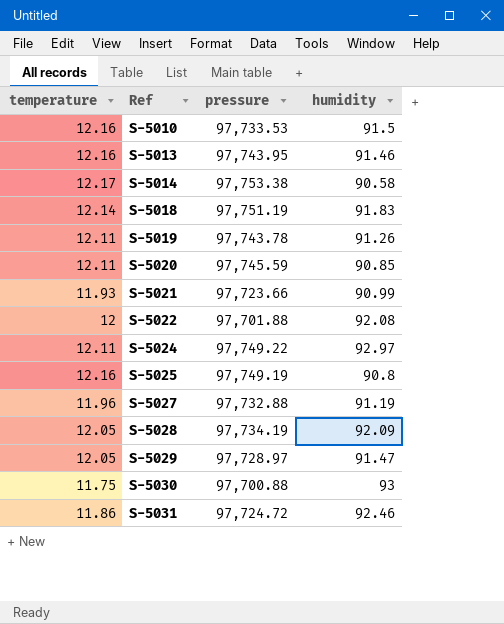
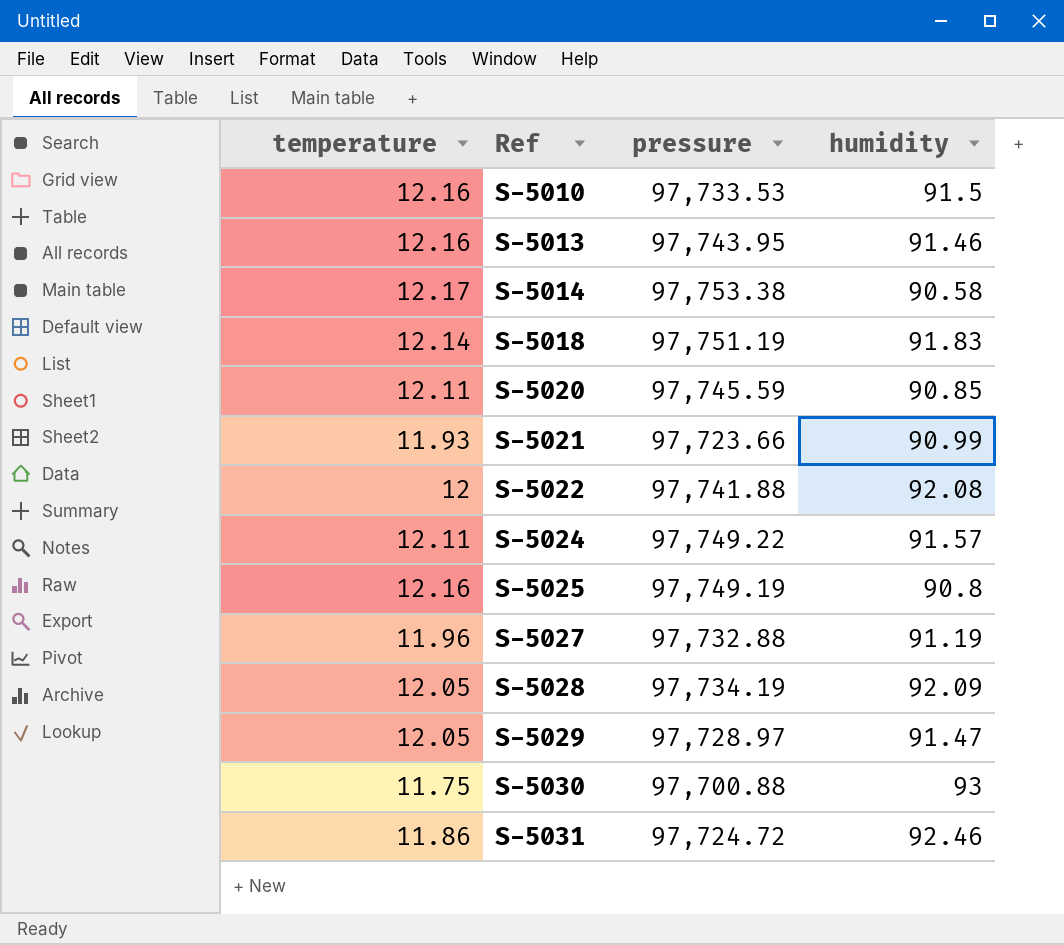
row S-5019: 12.11 | 97,743.78 | 91.26 -> none
S-5022 | pressure: 97,701.88 -> 97,741.88
S-5024 | humidity: 92.97 -> 91.57

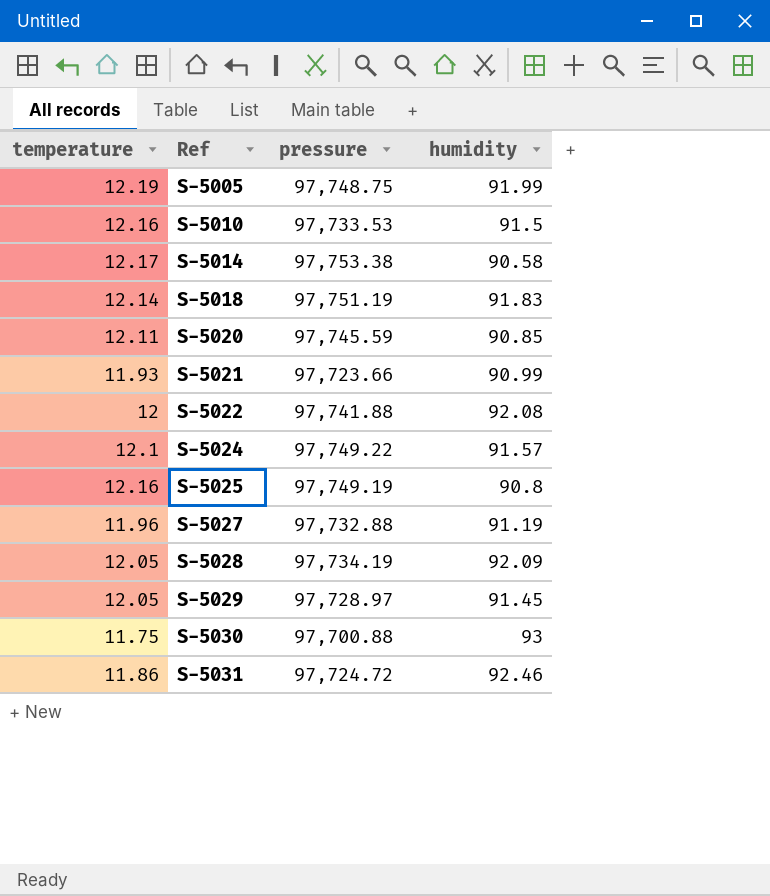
row S-5013: 12.16 | 97,743.95 | 91.46 -> none
row S-5005: none -> 12.19 | 97,748.75 | 91.99
S-5024 | temperature: 12.11 -> 12.1
S-5029 | humidity: 91.47 -> 91.45

